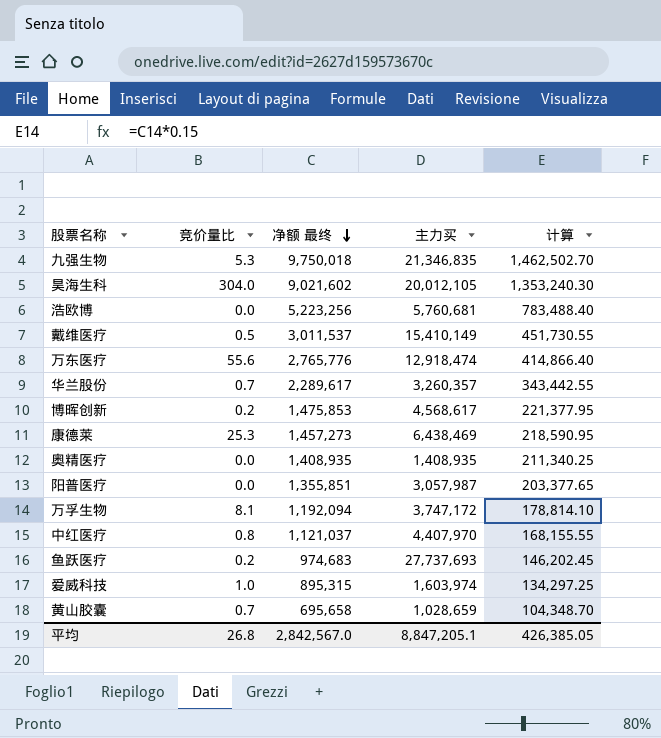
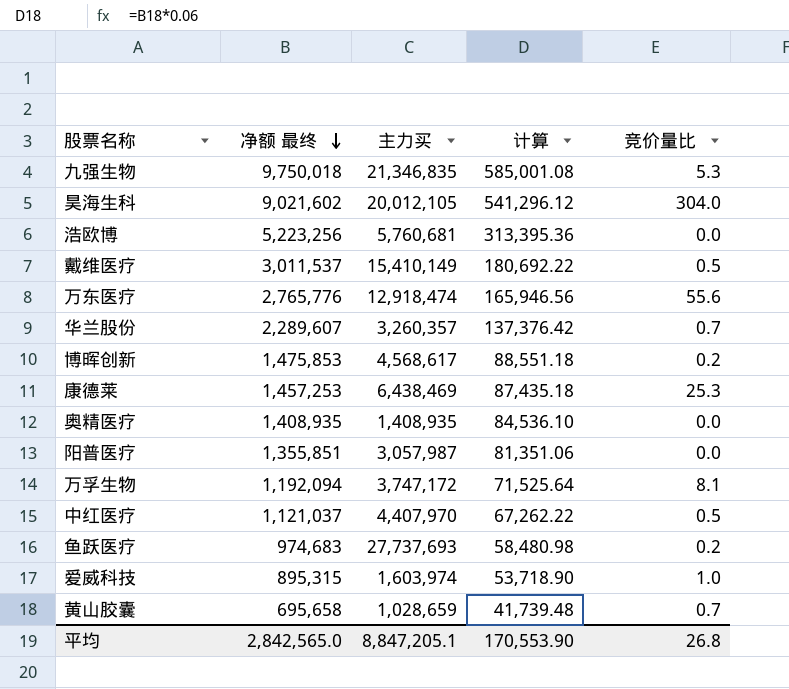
column 计算 | formula: [净额 最终] * 0.15 -> [净额 最终] * 0.06
column 竞价量比 | position: 2 -> 5
华兰股份 | 净额 最终: 2,289,617 -> 2,289,607
康德莱 | 净额 最终: 1,457,273 -> 1,457,253
中红医疗 | 竞价量比: 0.8 -> 0.5
平均 | 净额 最终: 2,842,567.0 -> 2,842,565.0
平均 | 计算: 426,385.05 -> 170,553.90

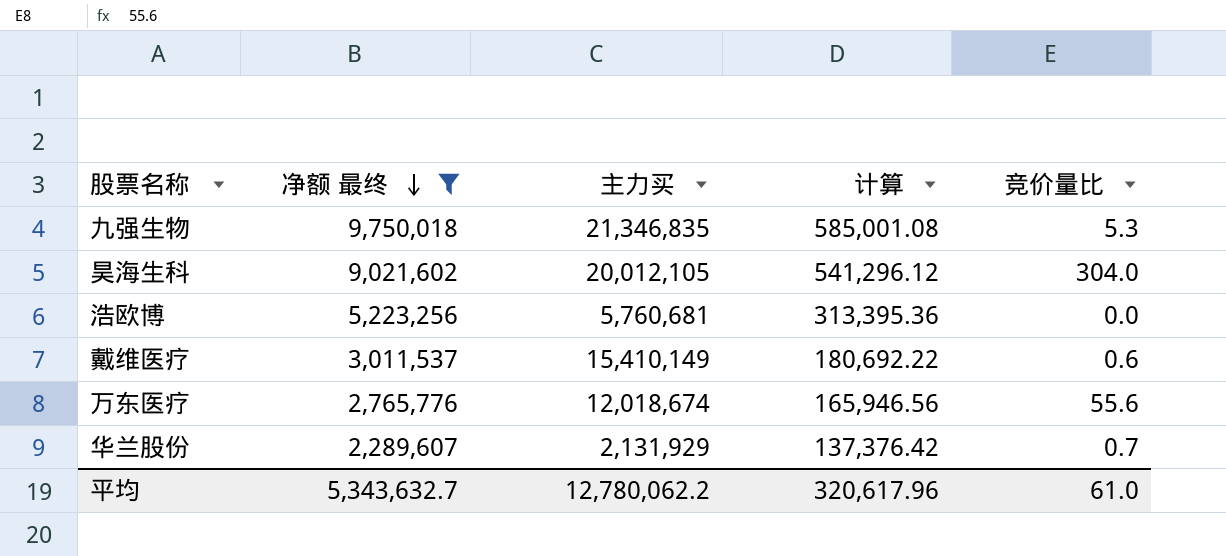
filter: none -> 净额 最终 >= 2,289,607
戴维医疗 | 竞价量比: 0.5 -> 0.6
万东医疗 | 主力买: 12,918,474 -> 12,018,674
华兰股份 | 主力买: 3,260,357 -> 2,131,929
平均 | 净额 最终: 2,842,565.0 -> 5,343,632.7
平均 | 主力买: 8,847,205.1 -> 12,780,062.2
平均 | 计算: 170,553.90 -> 320,617.96
平均 | 竞价量比: 26.8 -> 61.0

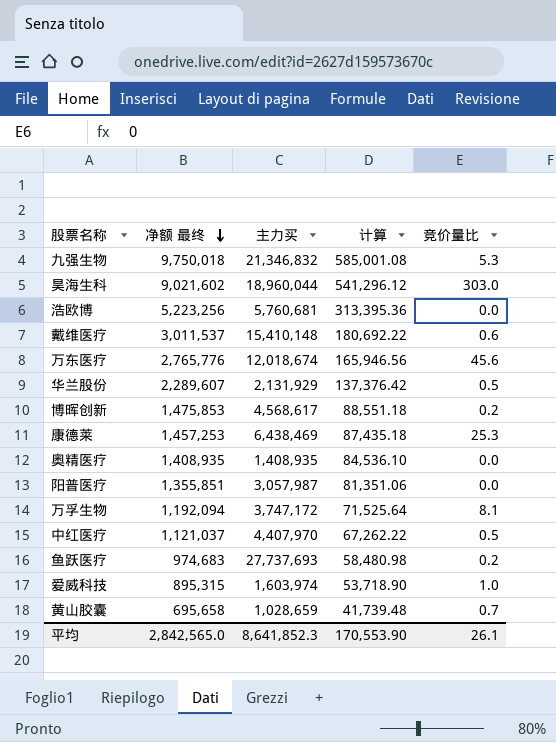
filter: 净额 最终 >= 2,289,607 -> none
九强生物 | 主力买: 21,346,835 -> 21,346,832
昊海生科 | 主力买: 20,012,105 -> 18,960,044
昊海生科 | 竞价量比: 304.0 -> 303.0
戴维医疗 | 主力买: 15,410,149 -> 15,410,148
万东医疗 | 竞价量比: 55.6 -> 45.6
华兰股份 | 竞价量比: 0.7 -> 0.5
平均 | 净额 最终: 5,343,632.7 -> 2,842,565.0
平均 | 主力买: 12,780,062.2 -> 8,641,852.3
平均 | 计算: 320,617.96 -> 170,553.90
平均 | 竞价量比: 61.0 -> 26.1

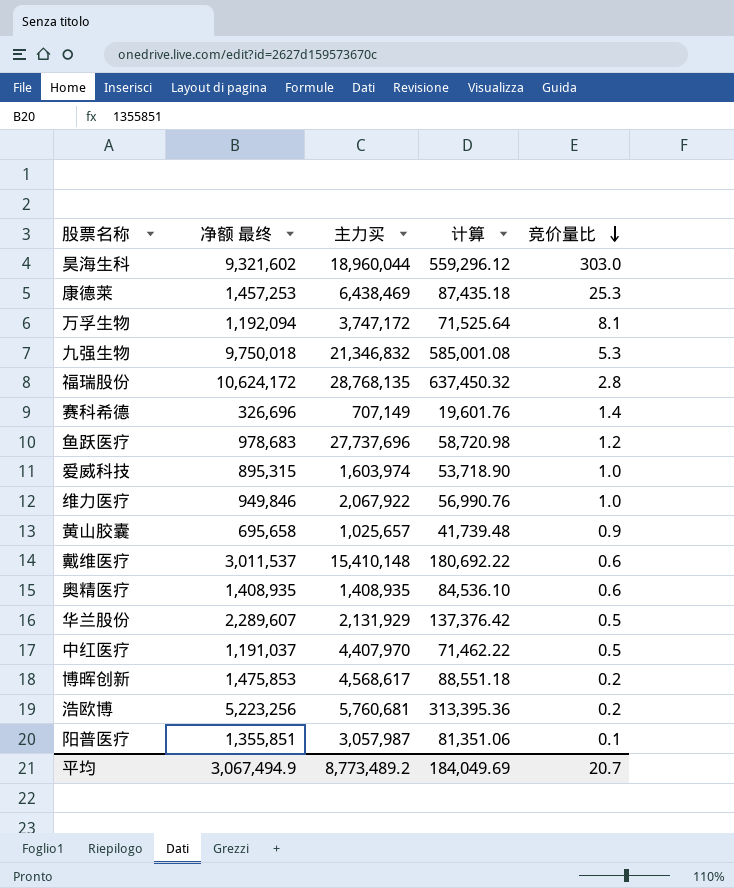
row order: 净额 最终 descending -> 竞价量比 descending
row 万东医疗: 2,765,776 | 12,018,674 | 165,946.56 | 45.6 -> none
昊海生科 | 净额 最终: 9,021,602 -> 9,321,602
昊海生科 | 计算: 541,296.12 -> 559,296.12
row 福瑞股份: none -> 10,624,172 | 28,768,135 | 637,450.32 | 2.8
row 赛科希德: none -> 326,696 | 707,149 | 19,601.76 | 1.4
鱼跃医疗 | 净额 最终: 974,683 -> 978,683
鱼跃医疗 | 主力买: 27,737,693 -> 27,737,696
鱼跃医疗 | 计算: 58,480.98 -> 58,720.98
鱼跃医疗 | 竞价量比: 0.2 -> 1.2
row 维力医疗: none -> 949,846 | 2,067,922 | 56,990.76 | 1.0
黄山胶囊 | 主力买: 1,028,659 -> 1,025,657
黄山胶囊 | 竞价量比: 0.7 -> 0.9
奥精医疗 | 竞价量比: 0.0 -> 0.6
中红医疗 | 净额 最终: 1,121,037 -> 1,191,037
中红医疗 | 计算: 67,262.22 -> 71,462.22
浩欧博 | 竞价量比: 0.0 -> 0.2
阳普医疗 | 竞价量比: 0.0 -> 0.1
平均 | 净额 最终: 2,842,565.0 -> 3,067,494.9
平均 | 主力买: 8,641,852.3 -> 8,773,489.2
平均 | 计算: 170,553.90 -> 184,049.69
平均 | 竞价量比: 26.1 -> 20.7

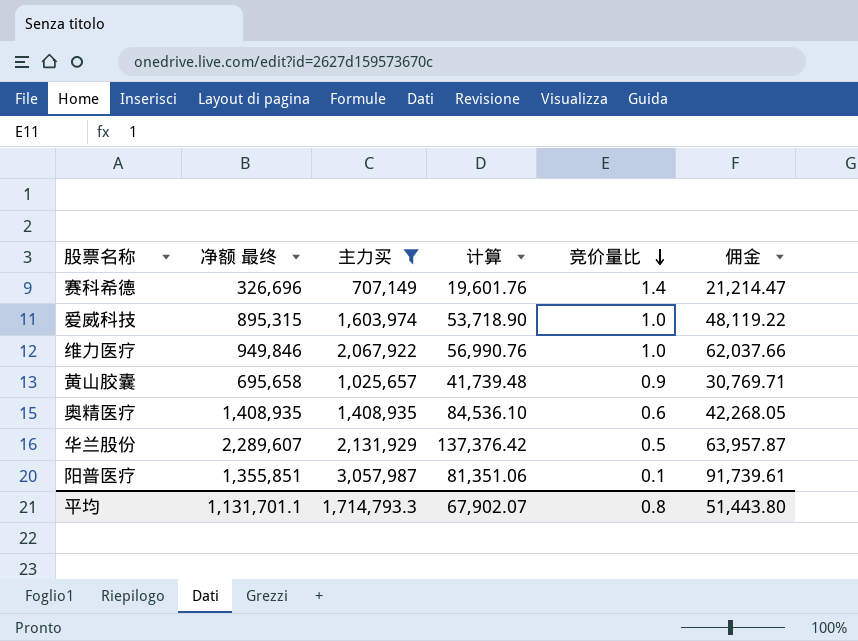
filter: none -> 主力买 <= 3,057,987
column 佣金 | formula: none -> [主力买] * 0.03
平均 | 净额 最终: 3,067,494.9 -> 1,131,701.1
平均 | 主力买: 8,773,489.2 -> 1,714,793.3
平均 | 计算: 184,049.69 -> 67,902.07
平均 | 竞价量比: 20.7 -> 0.8

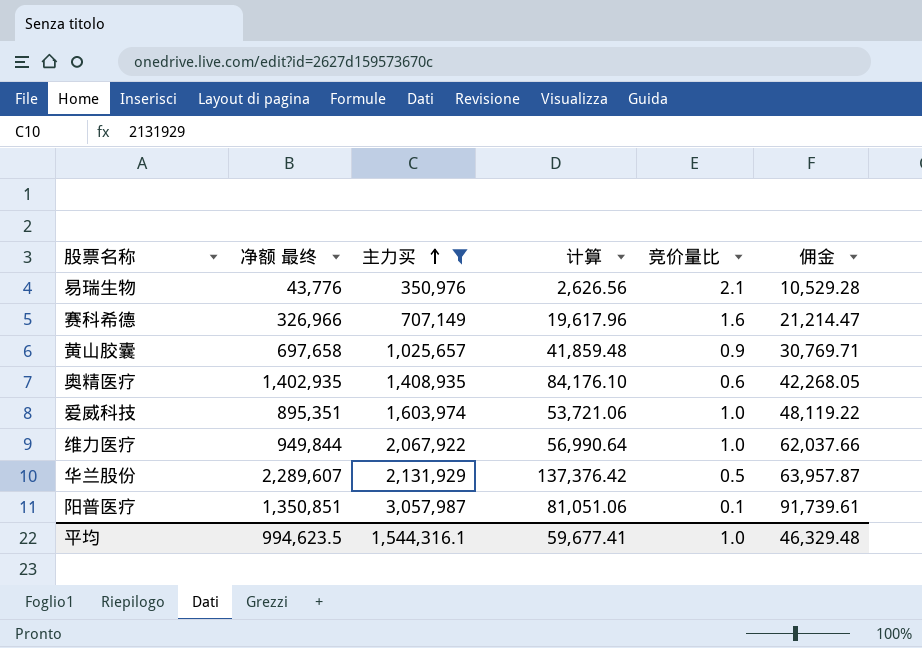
row order: 竞价量比 descending -> 主力买 ascending
row 易瑞生物: none -> 43,776 | 350,976 | 2,626.56 | 2.1 | 10,529.28
赛科希德 | 净额 最终: 326,696 -> 326,966
赛科希德 | 计算: 19,601.76 -> 19,617.96
赛科希德 | 竞价量比: 1.4 -> 1.6
黄山胶囊 | 净额 最终: 695,658 -> 697,658
黄山胶囊 | 计算: 41,739.48 -> 41,859.48
奥精医疗 | 净额 最终: 1,408,935 -> 1,402,935
奥精医疗 | 计算: 84,536.10 -> 84,176.10
爱威科技 | 净额 最终: 895,315 -> 895,351
爱威科技 | 计算: 53,718.90 -> 53,721.06
维力医疗 | 净额 最终: 949,846 -> 949,844
维力医疗 | 计算: 56,990.76 -> 56,990.64
阳普医疗 | 净额 最终: 1,355,851 -> 1,350,851
阳普医疗 | 计算: 81,351.06 -> 81,051.06
平均 | 净额 最终: 1,131,701.1 -> 994,623.5
平均 | 主力买: 1,714,793.3 -> 1,544,316.1
平均 | 计算: 67,902.07 -> 59,677.41
平均 | 竞价量比: 0.8 -> 1.0
平均 | 佣金: 51,443.80 -> 46,329.48

